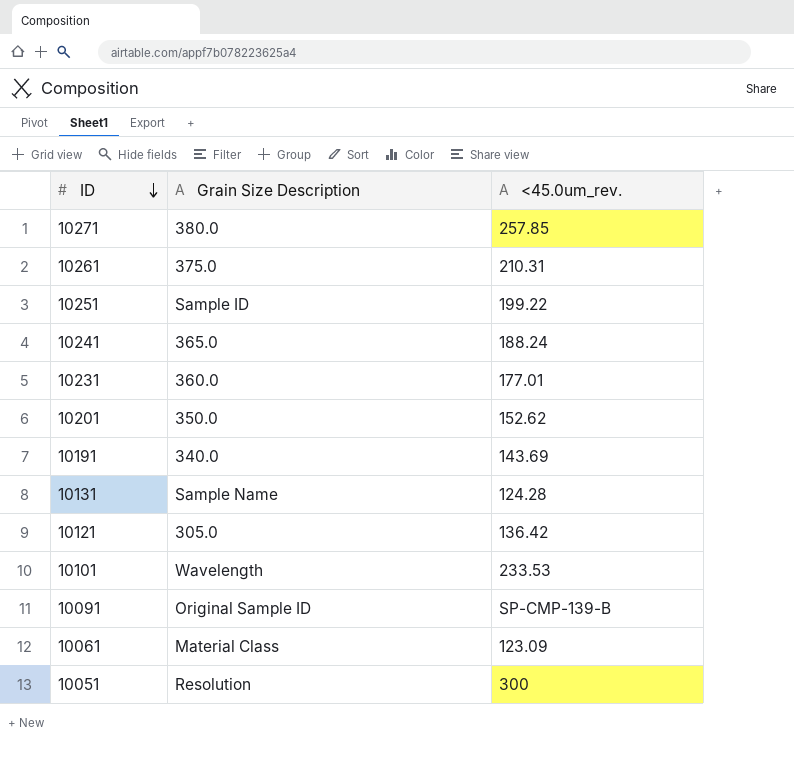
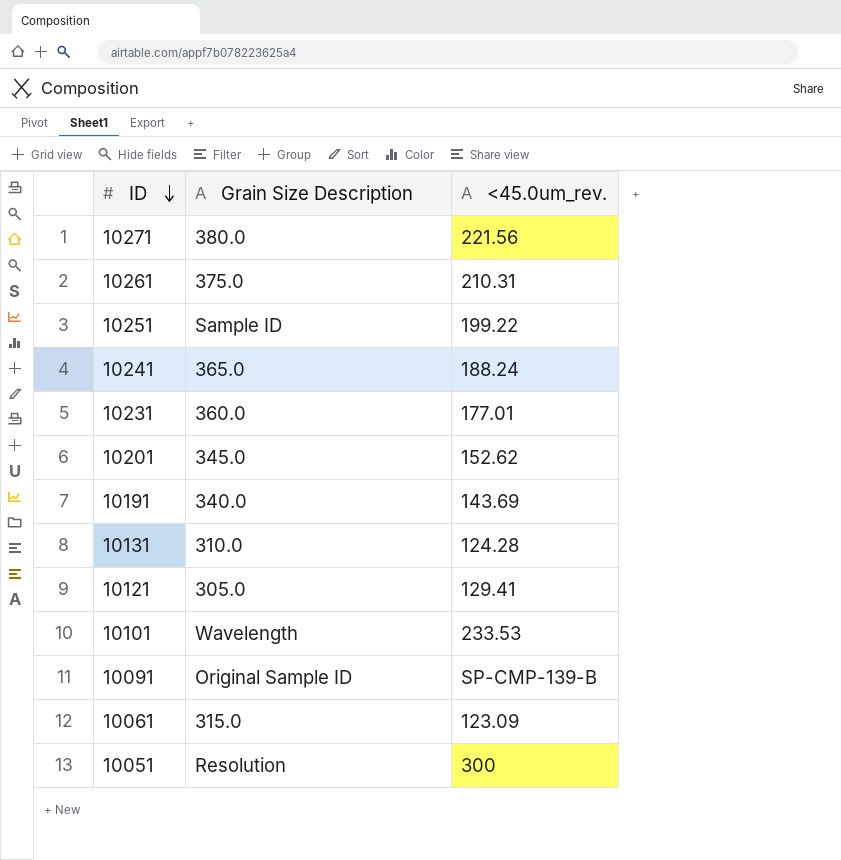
10271 | <45.0um_rev.: 257.85 -> 221.56
10201 | Grain Size Description: 350.0 -> 345.0
10131 | Grain Size Description: Sample Name -> 310.0
10121 | <45.0um_rev.: 136.42 -> 129.41
10061 | Grain Size Description: Material Class -> 315.0

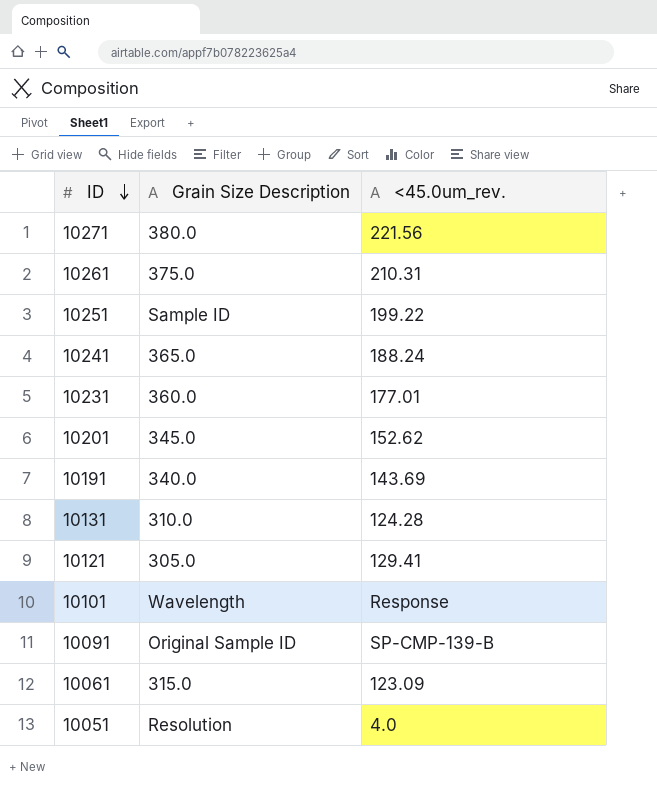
10101 | <45.0um_rev.: 233.53 -> Response
10051 | <45.0um_rev.: 300 -> 4.0

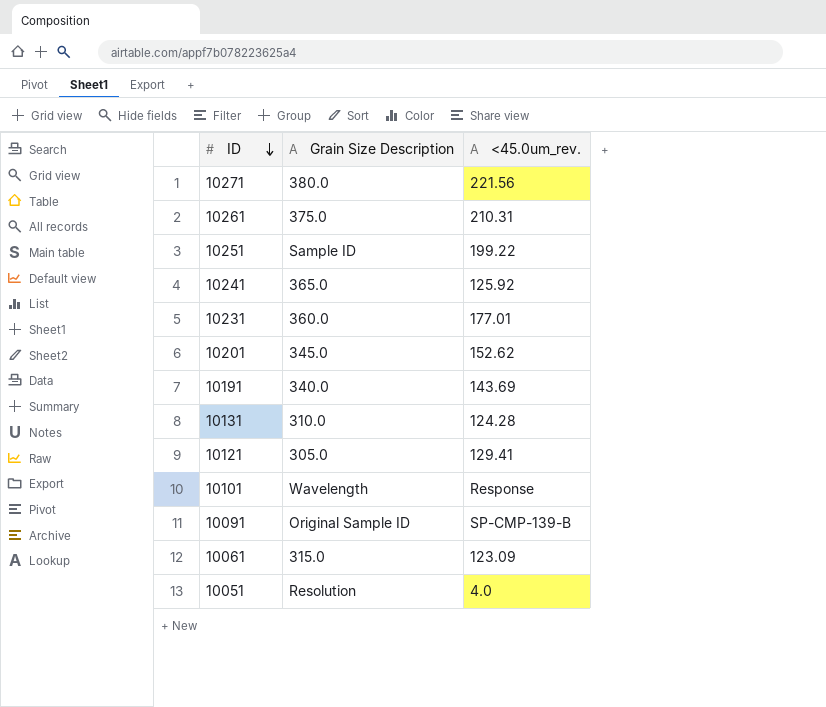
10241 | <45.0um_rev.: 188.24 -> 125.92

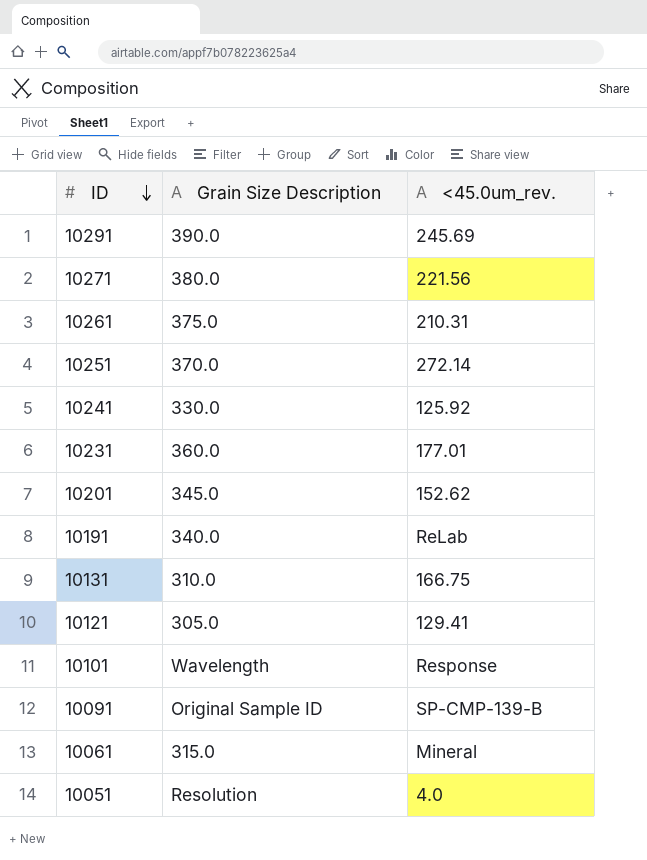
row 10291: none -> 390.0 | 245.69
10251 | Grain Size Description: Sample ID -> 370.0
10251 | <45.0um_rev.: 199.22 -> 272.14
10241 | Grain Size Description: 365.0 -> 330.0
10191 | <45.0um_rev.: 143.69 -> ReLab
10131 | <45.0um_rev.: 124.28 -> 166.75
10061 | <45.0um_rev.: 123.09 -> Mineral

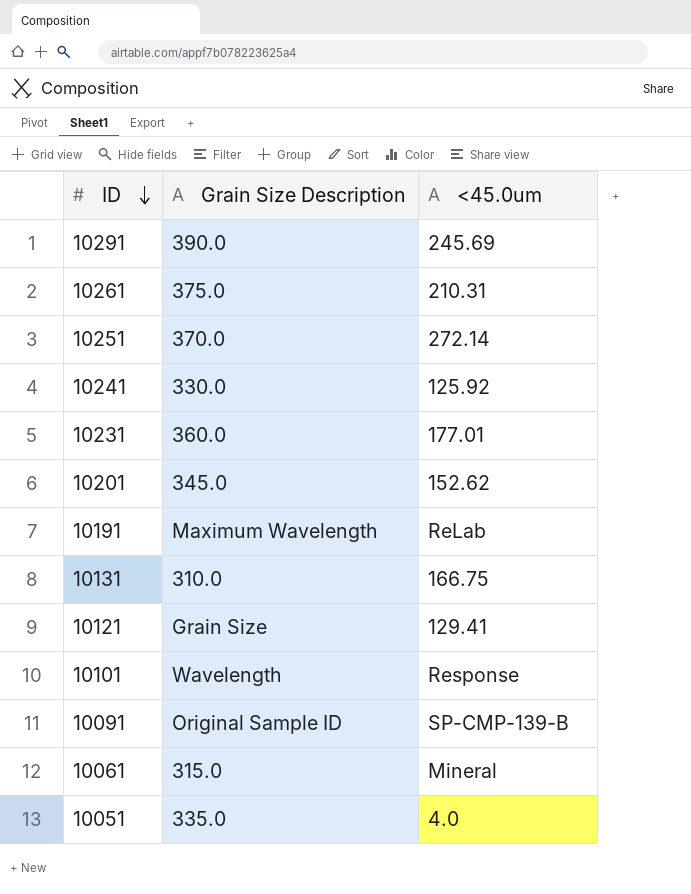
column name: <45.0um_rev. -> <45.0um
row 10271: 380.0 | 221.56 -> none
10191 | Grain Size Description: 340.0 -> Maximum Wavelength
10121 | Grain Size Description: 305.0 -> Grain Size
10051 | Grain Size Description: Resolution -> 335.0

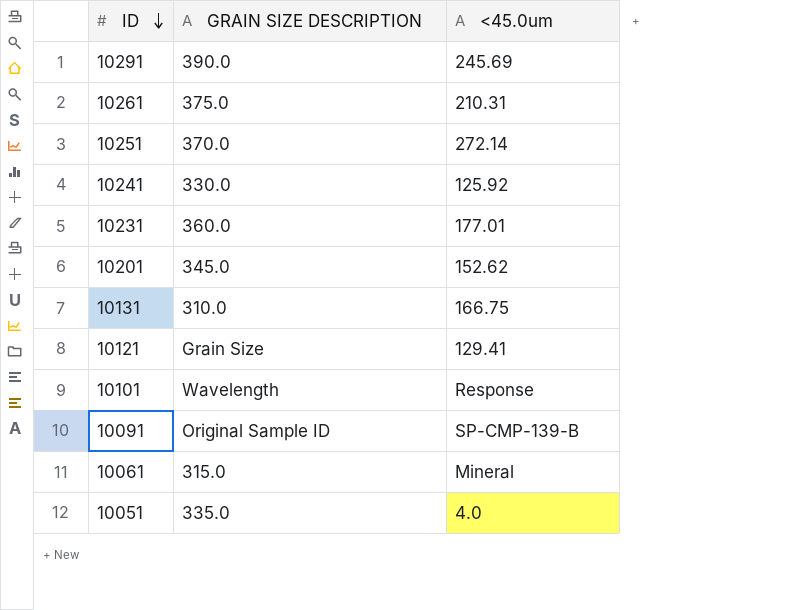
column name: Grain Size Description -> GRAIN SIZE DESCRIPTION
row 10191: Maximum Wavelength | ReLab -> none

